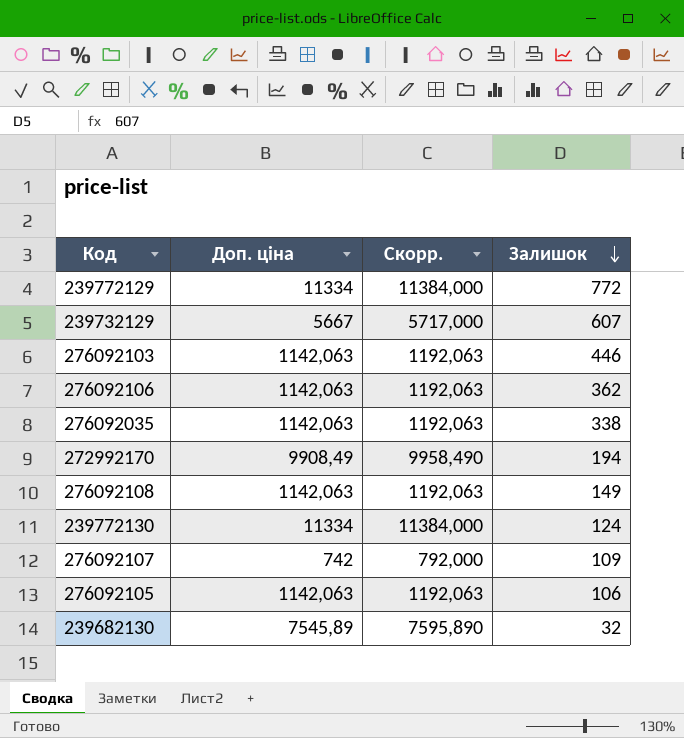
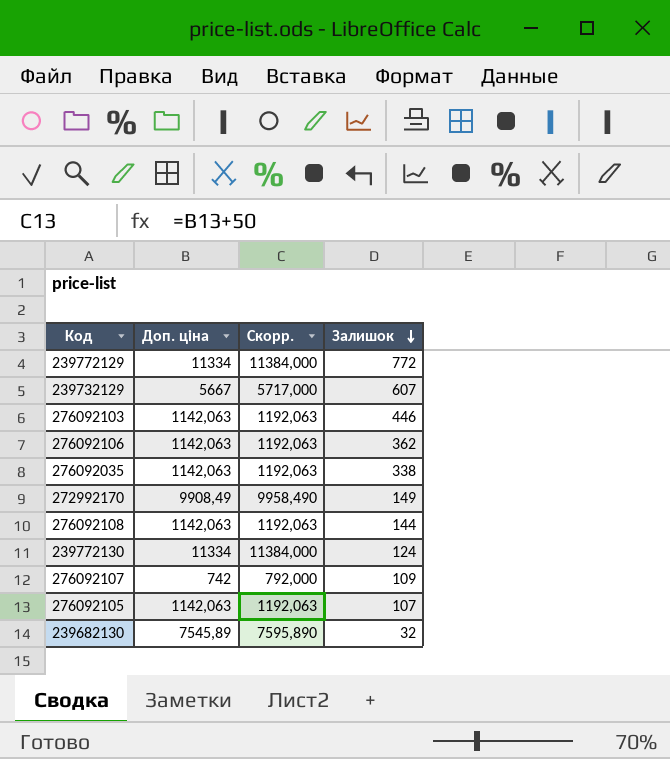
272992170 | Залишок: 194 -> 149
276092108 | Залишок: 149 -> 144
276092105 | Залишок: 106 -> 107

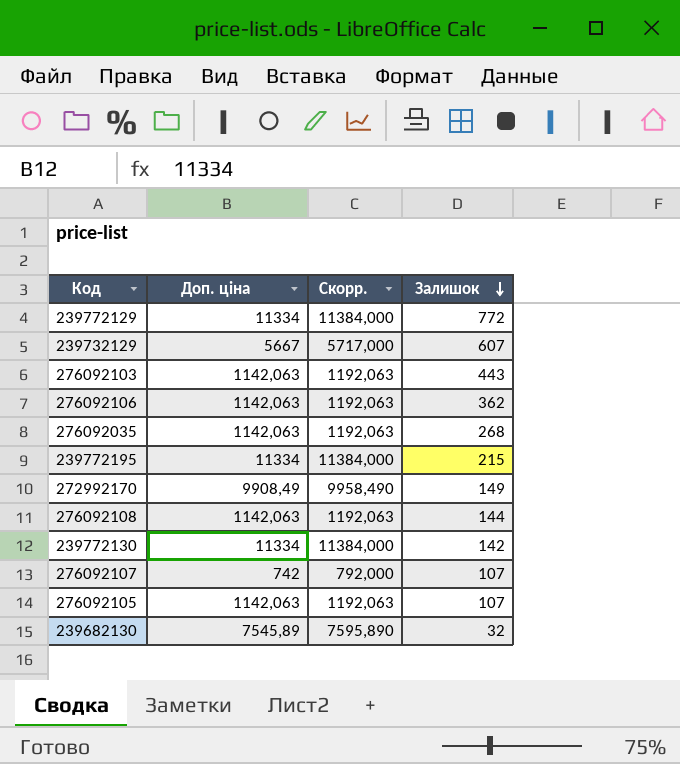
276092103 | Залишок: 446 -> 443
276092035 | Залишок: 338 -> 268
row 239772195: none -> 11334 | 11384,000 | 215
239772130 | Залишок: 124 -> 142
276092107 | Залишок: 109 -> 107

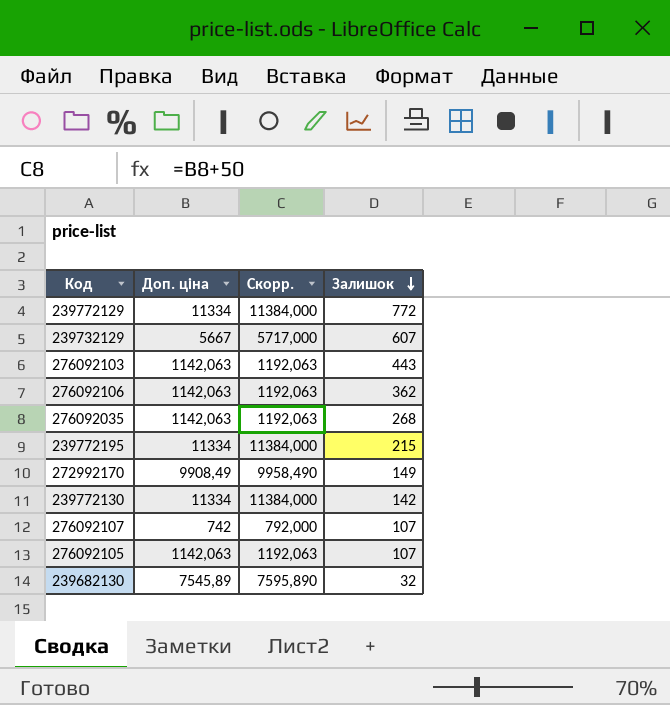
row 276092108: 1142,063 | 1192,063 | 144 -> none

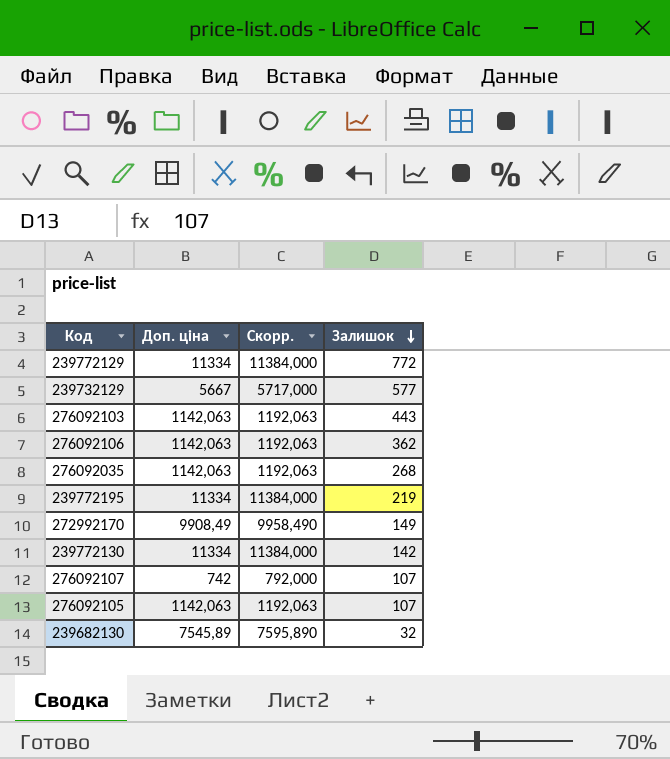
239732129 | Залишок: 607 -> 577
239772195 | Залишок: 215 -> 219

